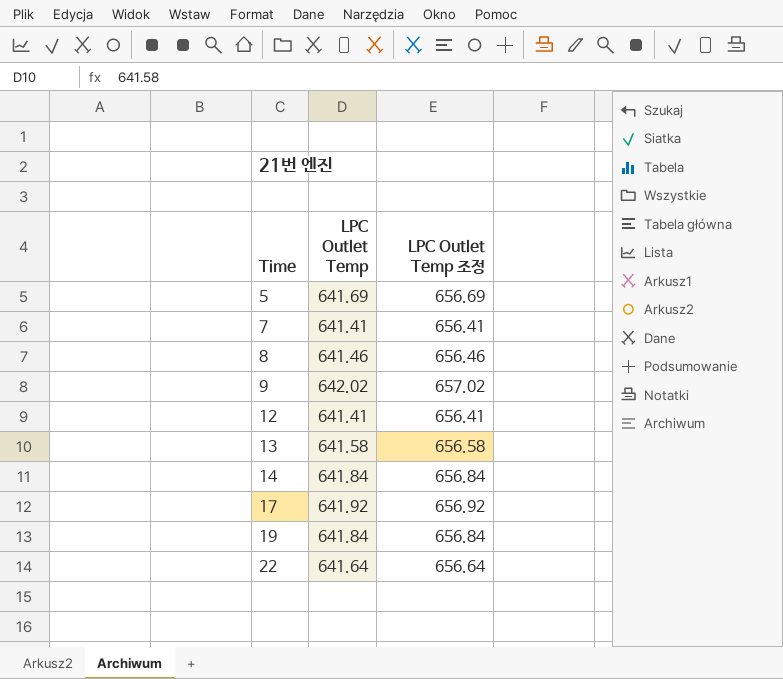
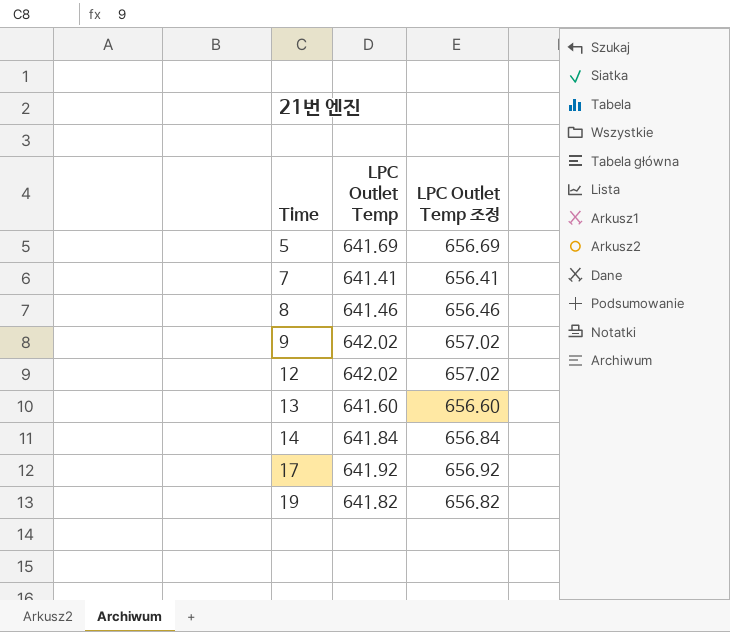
row 22: 641.64 | 656.64 -> none
12 | LPC Outlet Temp: 641.41 -> 642.02
12 | LPC Outlet Temp 조정: 656.41 -> 657.02
13 | LPC Outlet Temp: 641.58 -> 641.60
13 | LPC Outlet Temp 조정: 656.58 -> 656.60
19 | LPC Outlet Temp: 641.84 -> 641.82
19 | LPC Outlet Temp 조정: 656.84 -> 656.82

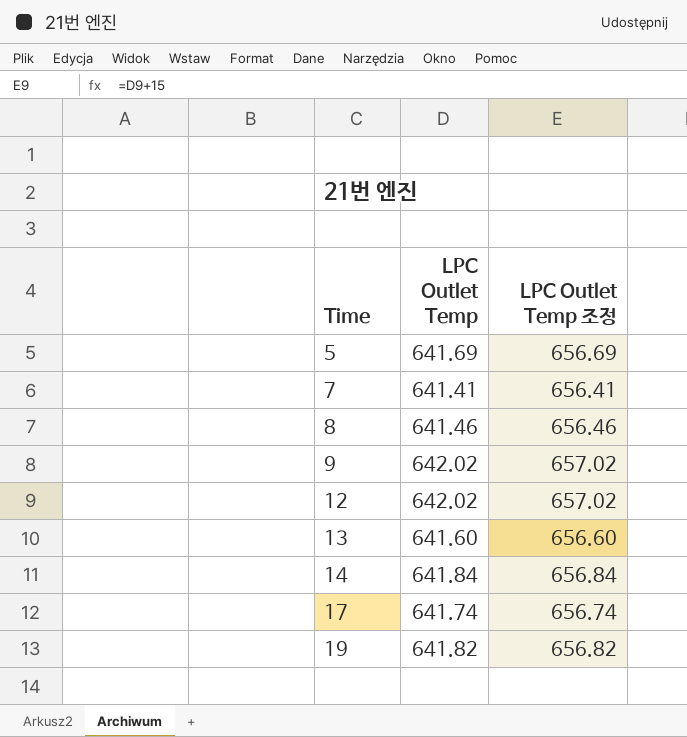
17 | LPC Outlet Temp: 641.92 -> 641.74
17 | LPC Outlet Temp 조정: 656.92 -> 656.74

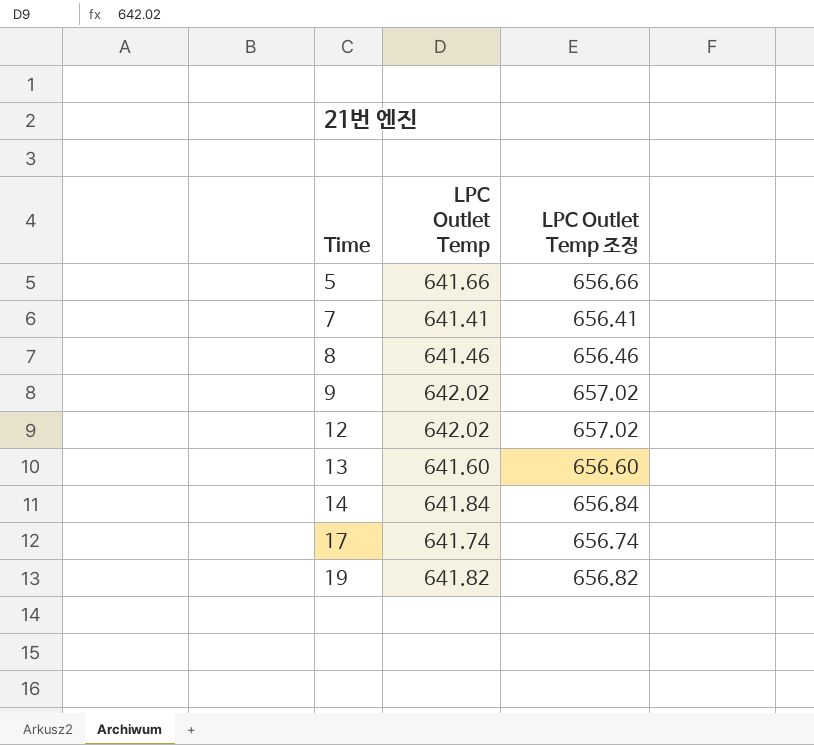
5 | LPC Outlet Temp: 641.69 -> 641.66
5 | LPC Outlet Temp 조정: 656.69 -> 656.66

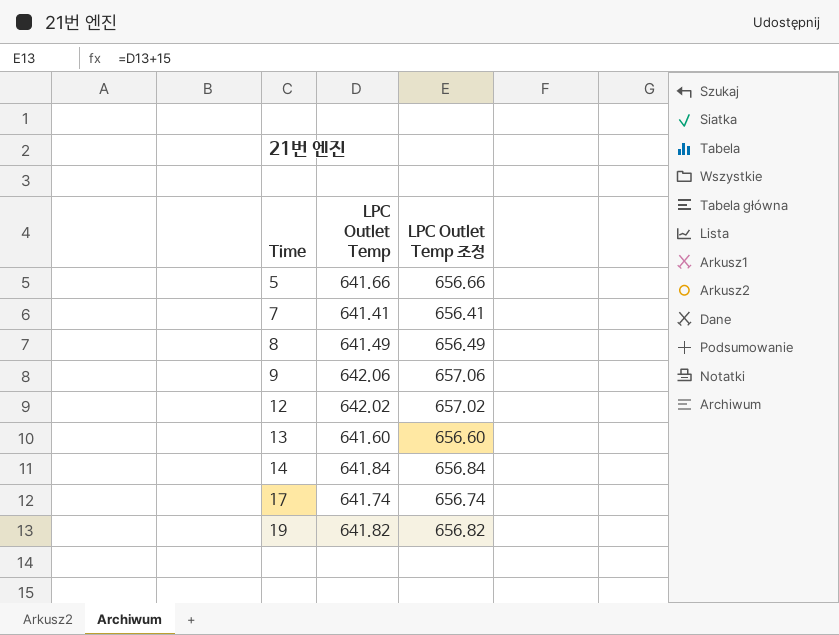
8 | LPC Outlet Temp: 641.46 -> 641.49
8 | LPC Outlet Temp 조정: 656.46 -> 656.49
9 | LPC Outlet Temp: 642.02 -> 642.06
9 | LPC Outlet Temp 조정: 657.02 -> 657.06

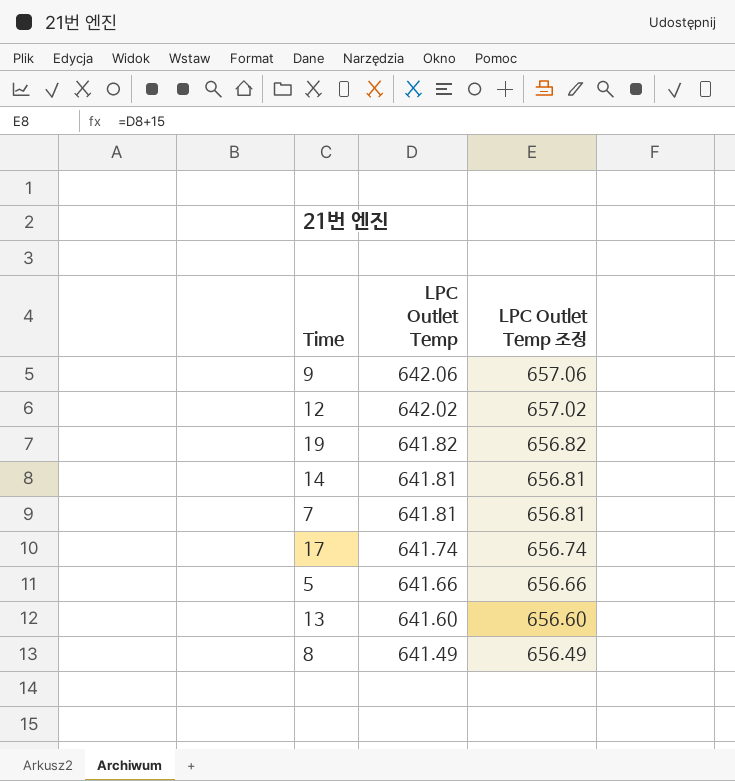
row order: Time ascending -> LPC Outlet Temp descending
14 | LPC Outlet Temp: 641.84 -> 641.81
14 | LPC Outlet Temp 조정: 656.84 -> 656.81
7 | LPC Outlet Temp: 641.41 -> 641.81
7 | LPC Outlet Temp 조정: 656.41 -> 656.81

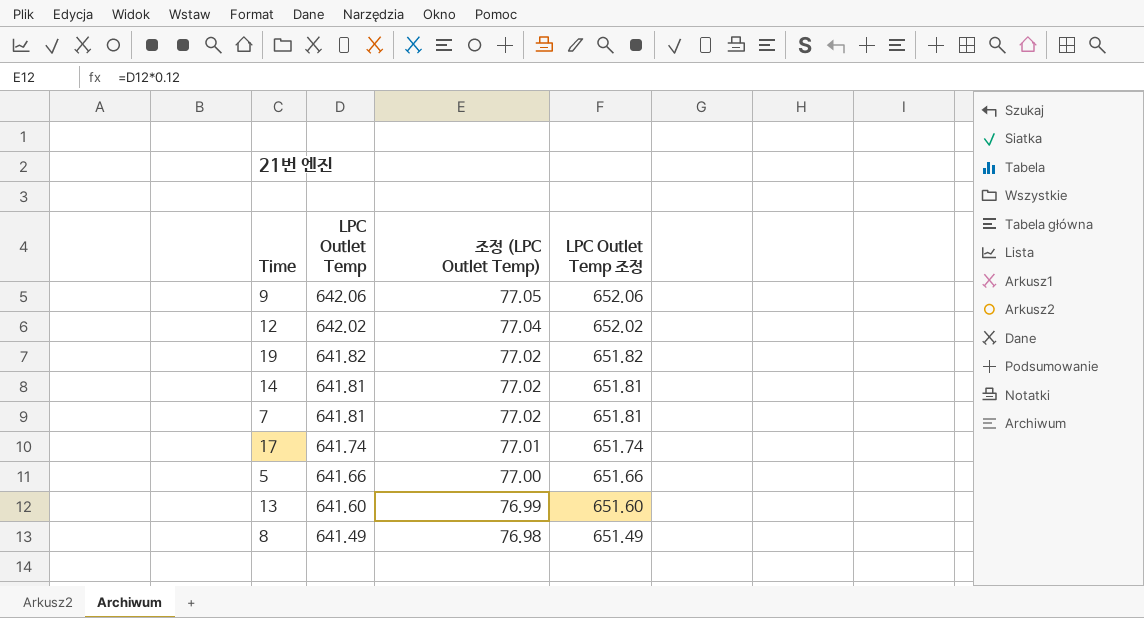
column 조정 (LPC Outlet Temp) | formula: none -> [LPC Outlet Temp] * 0.12
column LPC Outlet Temp 조정 | formula: [LPC Outlet Temp] + 15 -> [LPC Outlet Temp] + 10

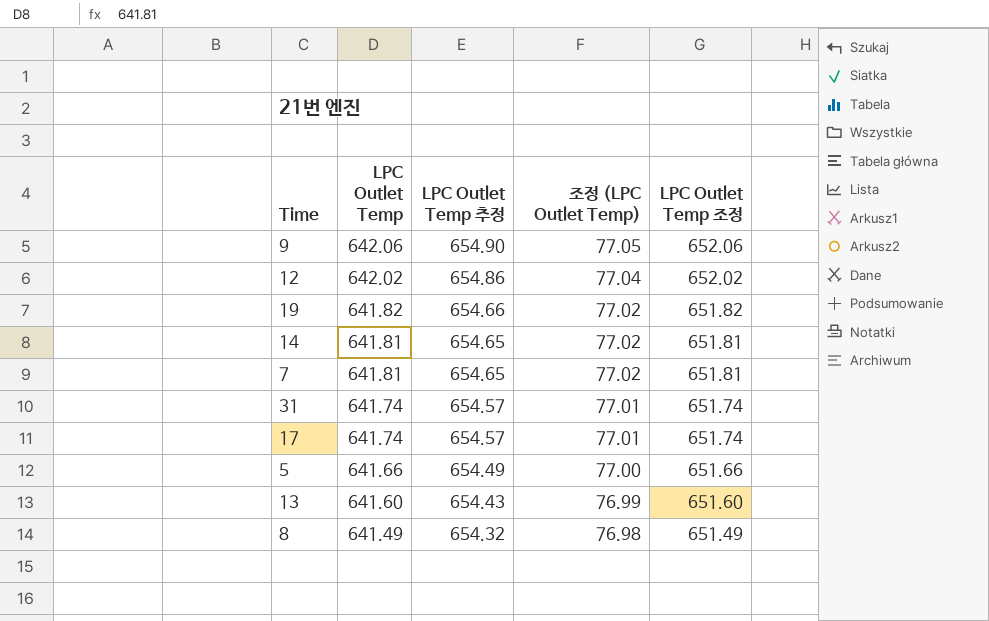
column LPC Outlet Temp 추정 | formula: none -> [LPC Outlet Temp] * 1.02
row 31: none -> 641.74 | 654.57 | 77.01 | 651.74

